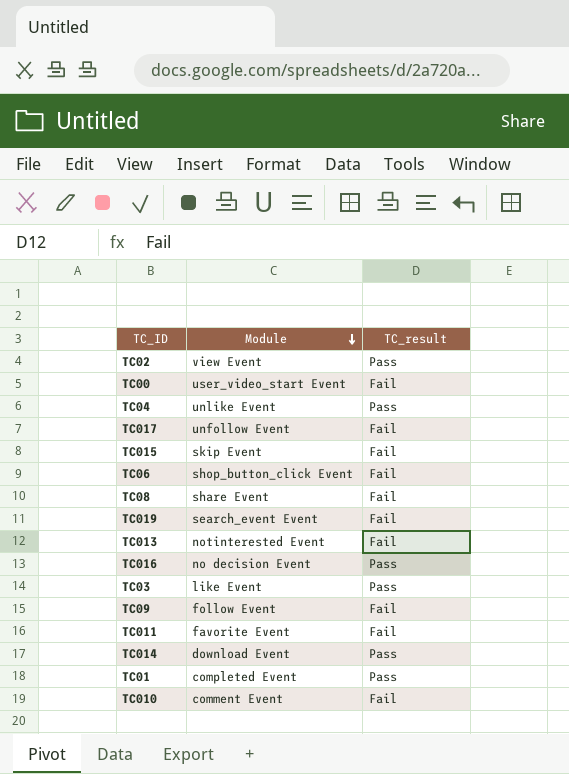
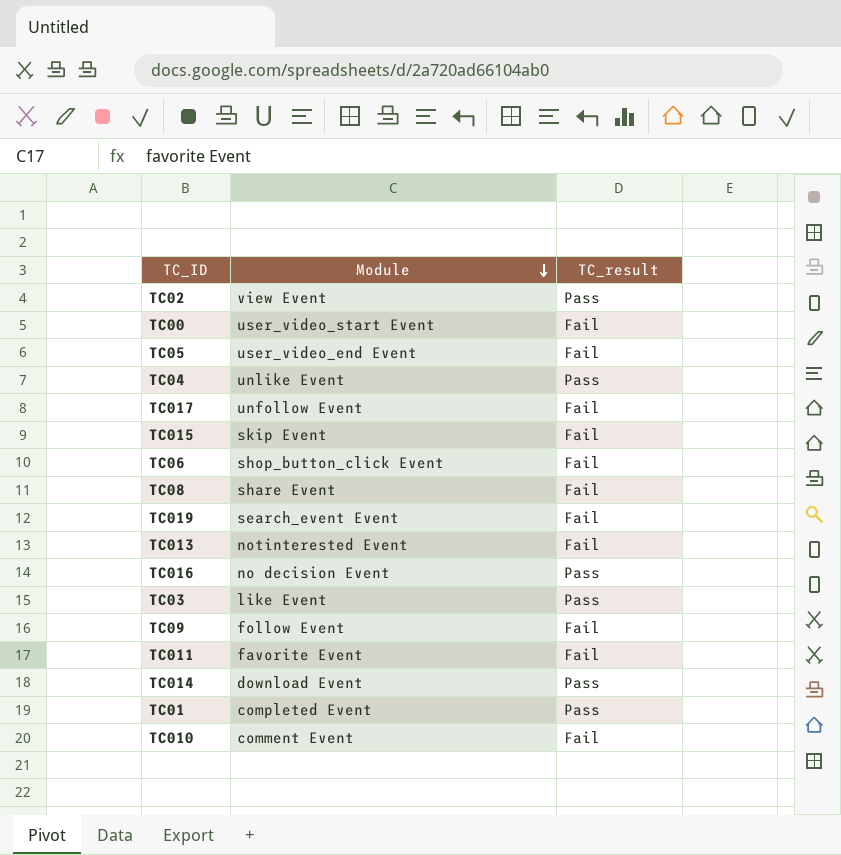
row TC05: none -> user_video_end Event | Fail

